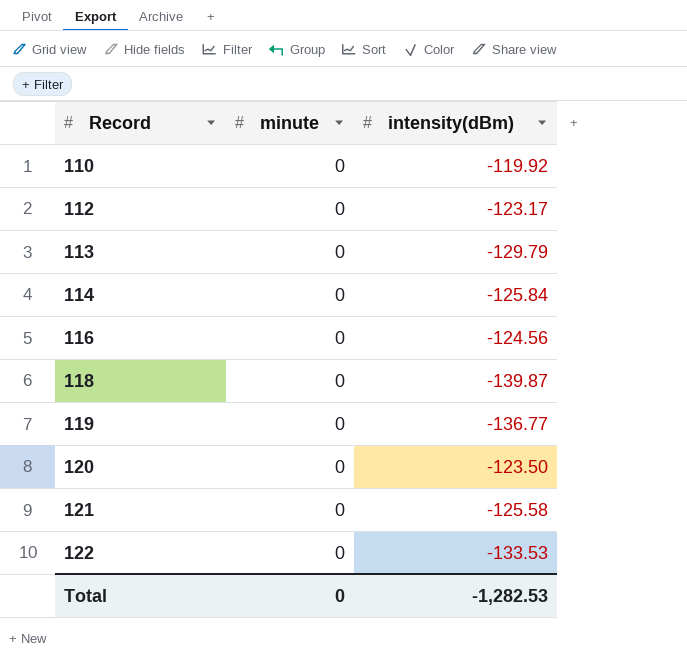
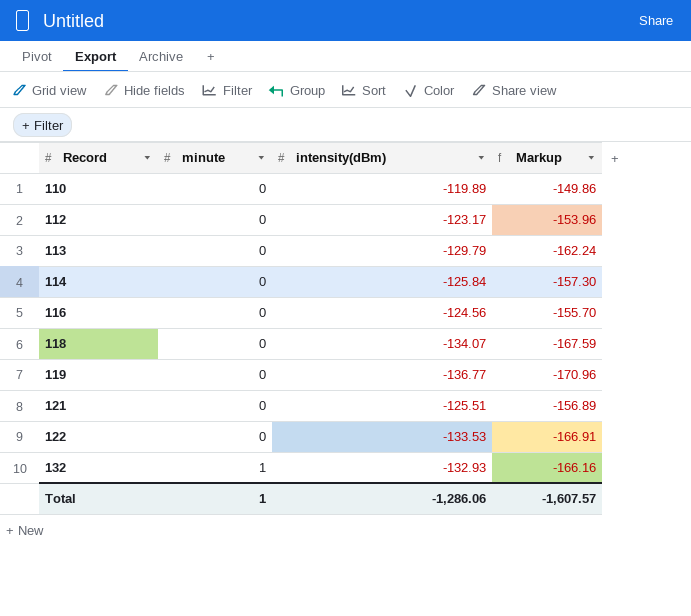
column Markup | formula: none -> [intensity(dBm)] * 1.25
row 120: 0 | -123.50 -> none
110 | intensity(dBm): -119.92 -> -119.89
118 | intensity(dBm): -139.87 -> -134.07
121 | intensity(dBm): -125.58 -> -125.51
row 132: none -> 1 | -132.93 | -166.16
Total | minute: 0 -> 1
Total | intensity(dBm): -1,282.53 -> -1,286.06

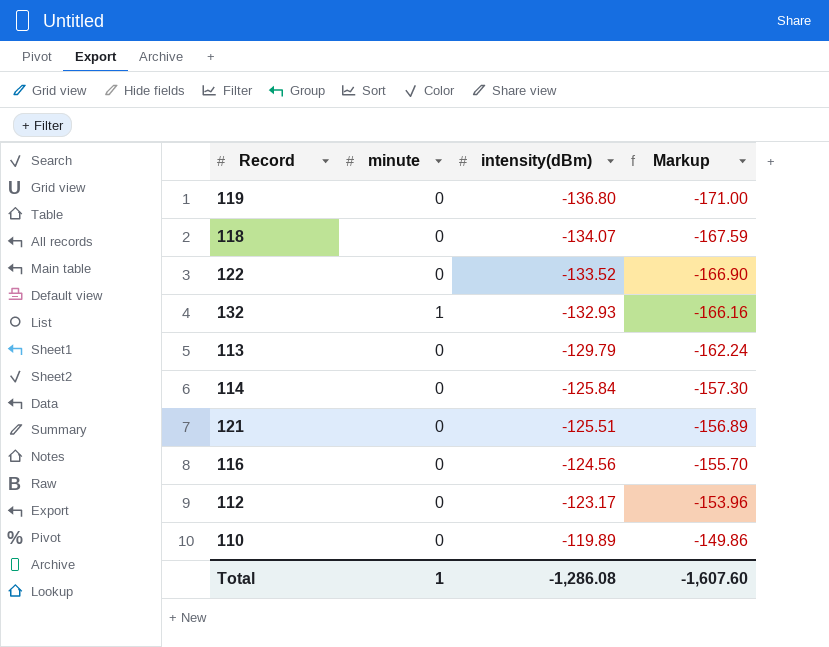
row order: Record ascending -> intensity(dBm) ascending
119 | intensity(dBm): -136.77 -> -136.80
119 | Markup: -170.96 -> -171.00
122 | intensity(dBm): -133.53 -> -133.52
122 | Markup: -166.91 -> -166.90
Total | intensity(dBm): -1,286.06 -> -1,286.08
Total | Markup: -1,607.57 -> -1,607.60

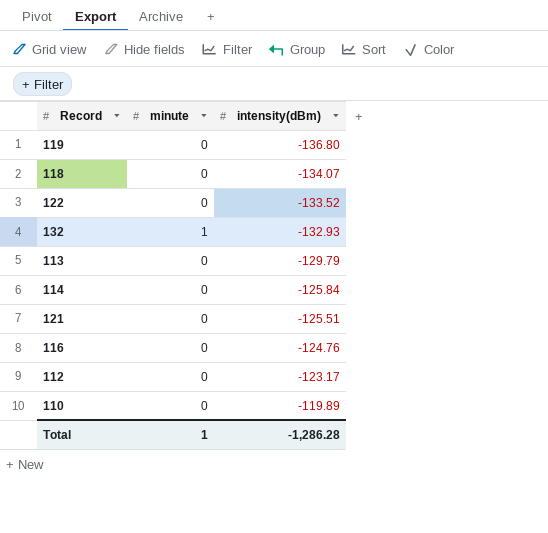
column Markup | formula: [intensity(dBm)] * 1.25 -> none
116 | intensity(dBm): -124.56 -> -124.76
Total | intensity(dBm): -1,286.08 -> -1,286.28

